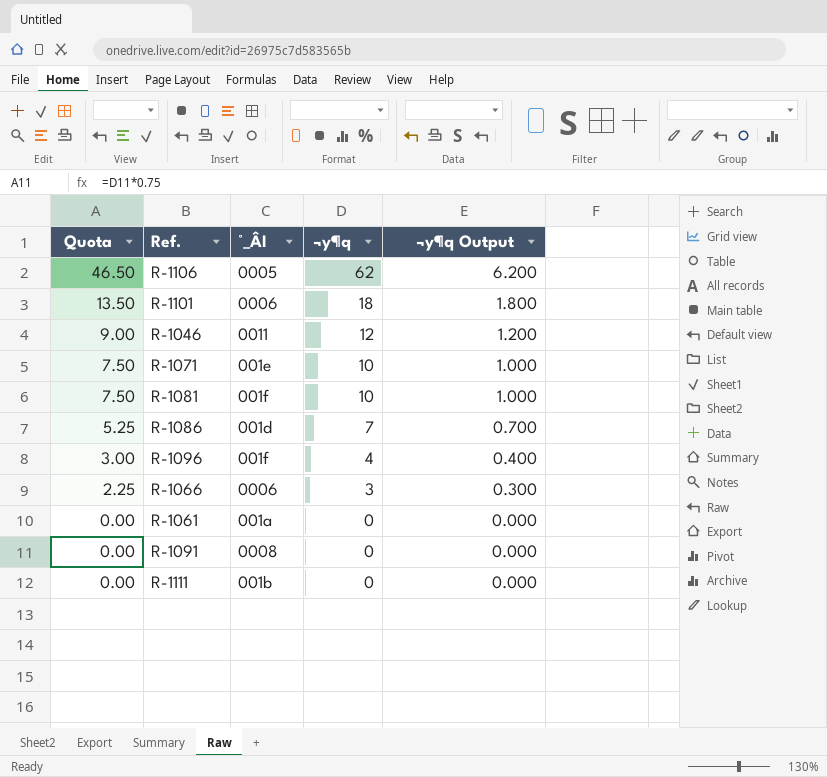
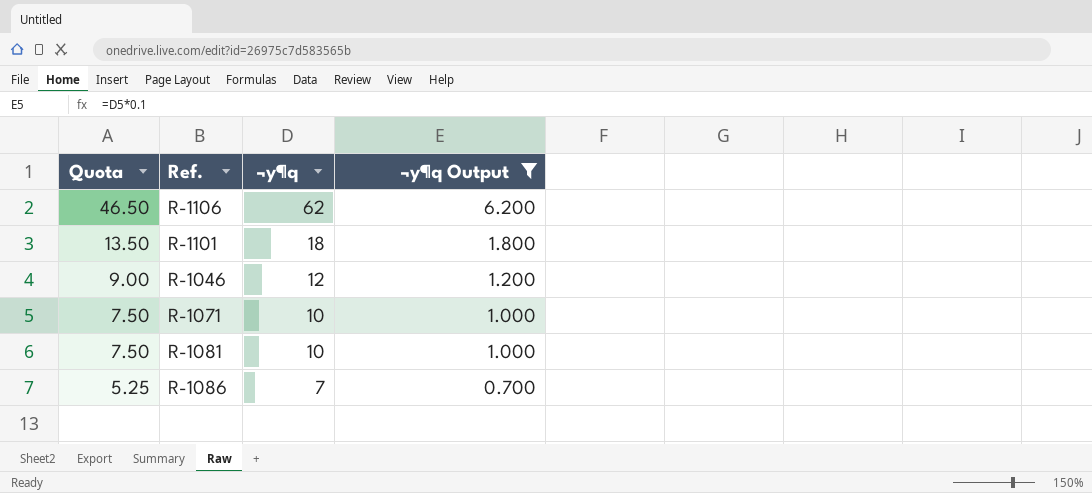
filter: none -> ¬y¶q Output >= 0.700
column °_ÂI | position: 3 -> none

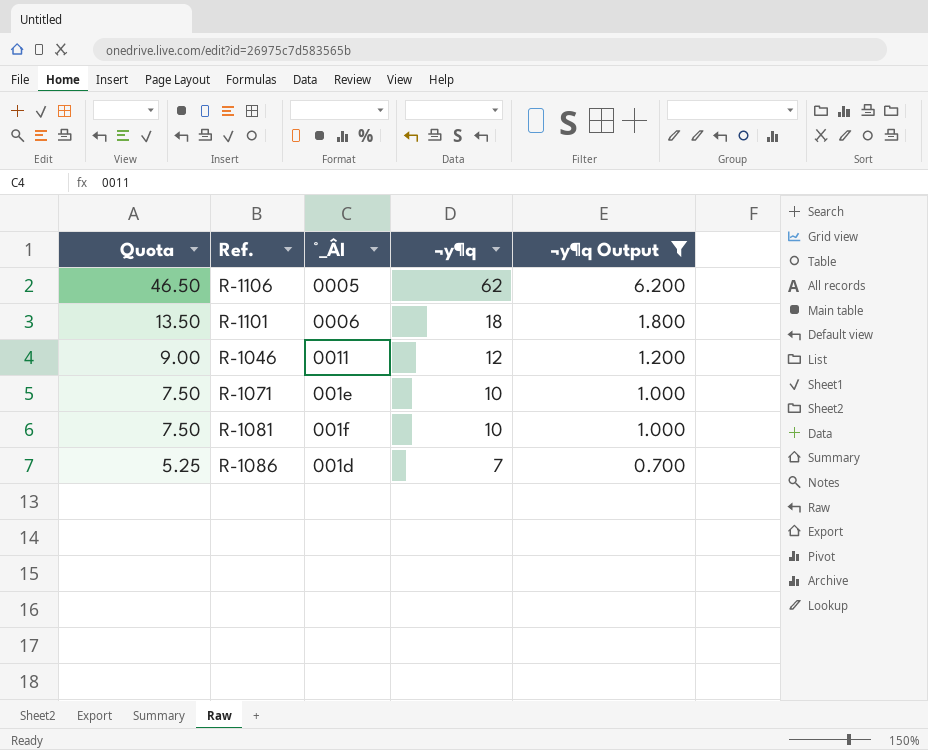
column °_ÂI | position: none -> 3

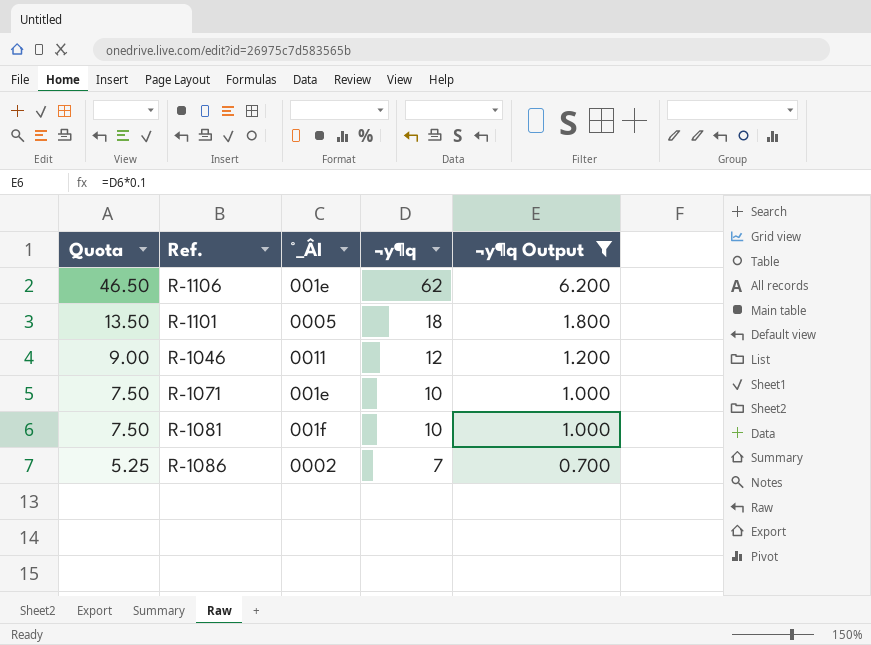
R-1106 | °_ÂI: 0005 -> 001e
R-1101 | °_ÂI: 0006 -> 0005
R-1086 | °_ÂI: 001d -> 0002

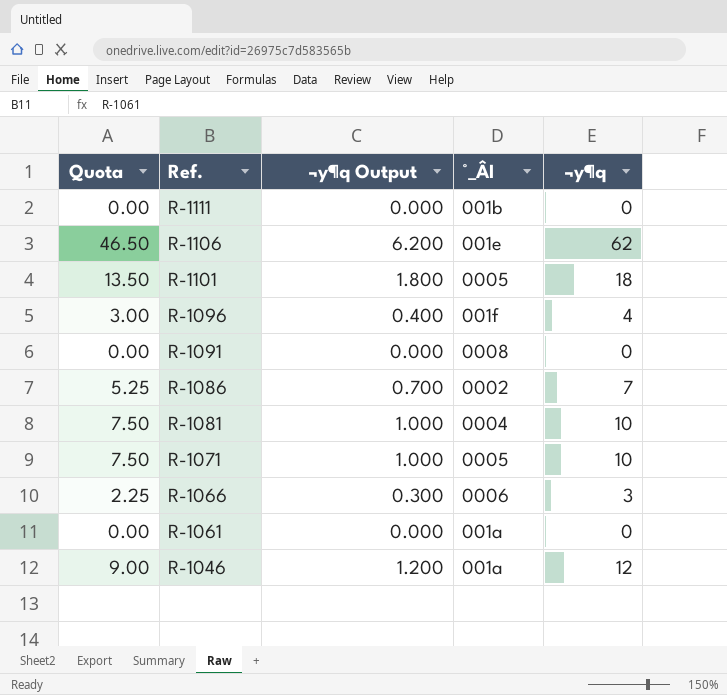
filter: ¬y¶q Output >= 0.700 -> none
row order: Quota descending -> Ref. descending
column ¬y¶q Output | position: 5 -> 3
R-1081 | °_ÂI: 001f -> 0004
R-1071 | °_ÂI: 001e -> 0005
R-1046 | °_ÂI: 0011 -> 001a

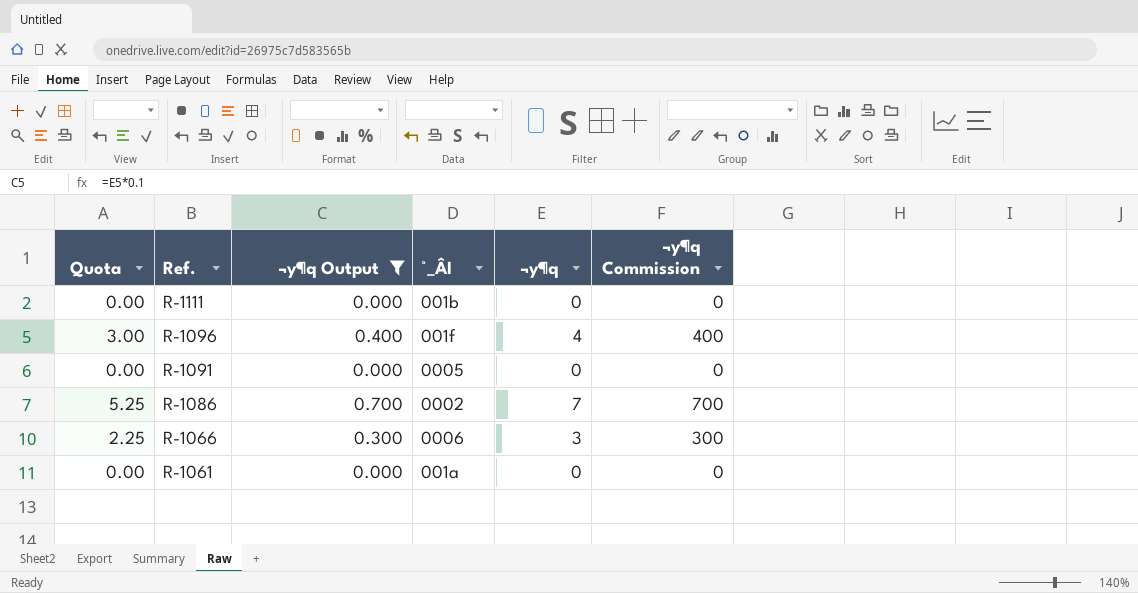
filter: none -> ¬y¶q Output <= 0.700
column ¬y¶q Commission | formula: none -> [¬y¶q] * 100
R-1091 | °_ÂI: 0008 -> 0005

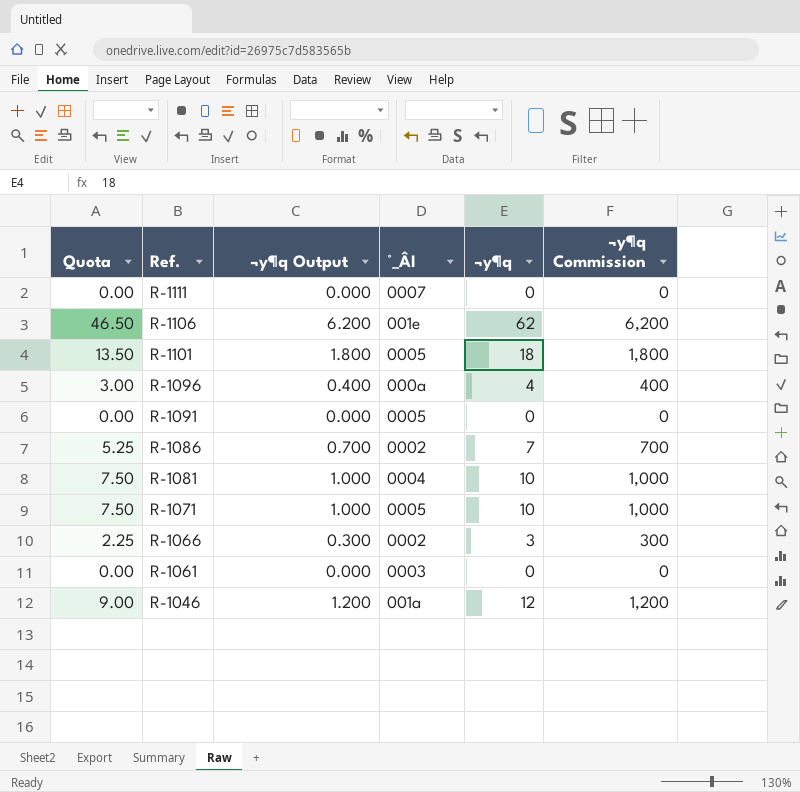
filter: ¬y¶q Output <= 0.700 -> none
R-1111 | °_ÂI: 001b -> 0007
R-1096 | °_ÂI: 001f -> 000a
R-1066 | °_ÂI: 0006 -> 0002
R-1061 | °_ÂI: 001a -> 0003

